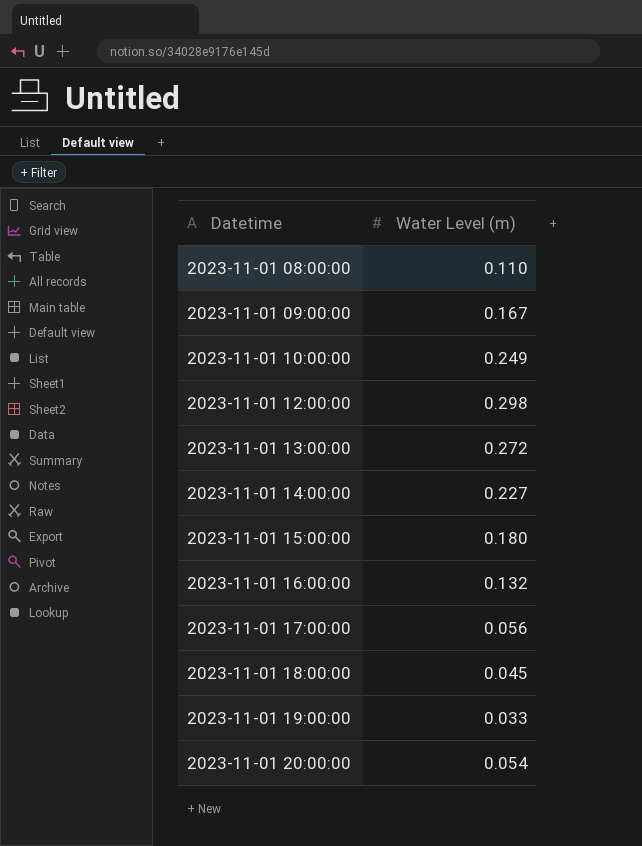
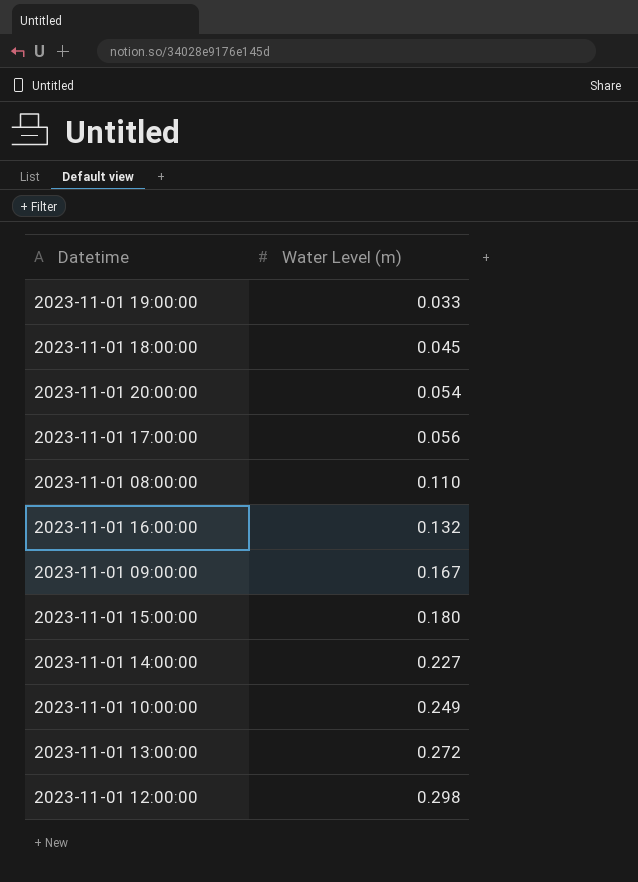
row order: Datetime ascending -> Water Level (m) ascending

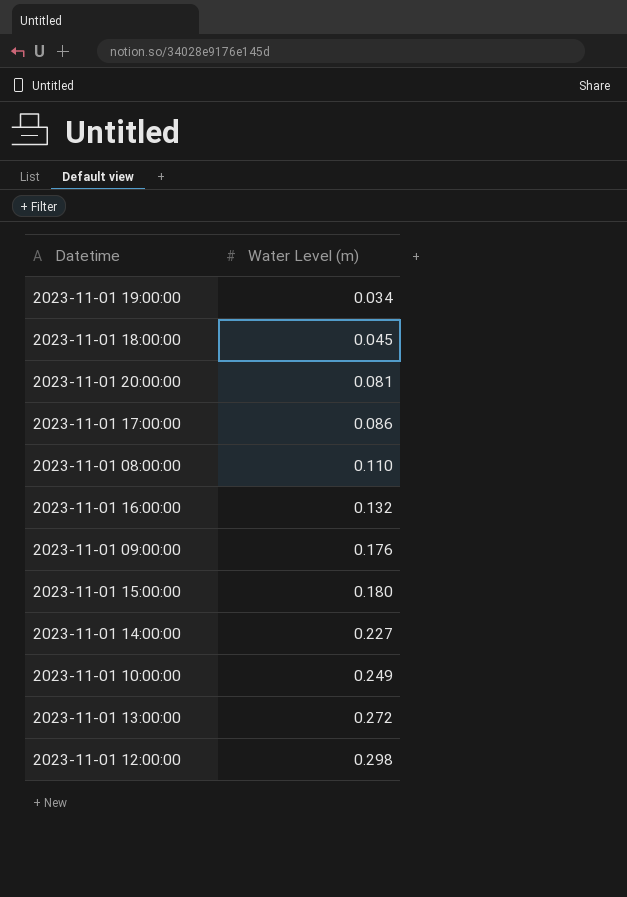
2023-11-01 19:00:00 | Water Level (m): 0.033 -> 0.034
2023-11-01 20:00:00 | Water Level (m): 0.054 -> 0.081
2023-11-01 17:00:00 | Water Level (m): 0.056 -> 0.086
2023-11-01 09:00:00 | Water Level (m): 0.167 -> 0.176

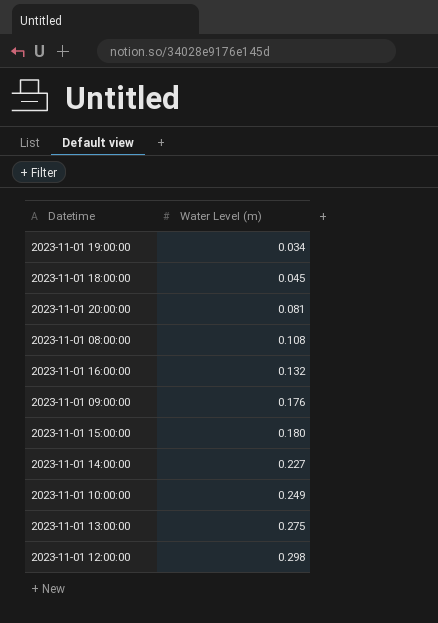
row 2023-11-01 17:00:00: 0.086 -> none
2023-11-01 08:00:00 | Water Level (m): 0.110 -> 0.108
2023-11-01 13:00:00 | Water Level (m): 0.272 -> 0.275

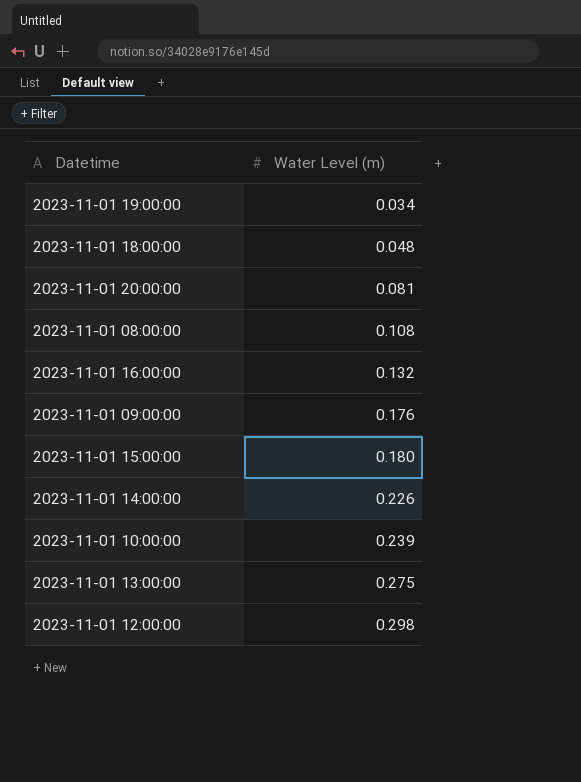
2023-11-01 18:00:00 | Water Level (m): 0.045 -> 0.048
2023-11-01 14:00:00 | Water Level (m): 0.227 -> 0.226
2023-11-01 10:00:00 | Water Level (m): 0.249 -> 0.239

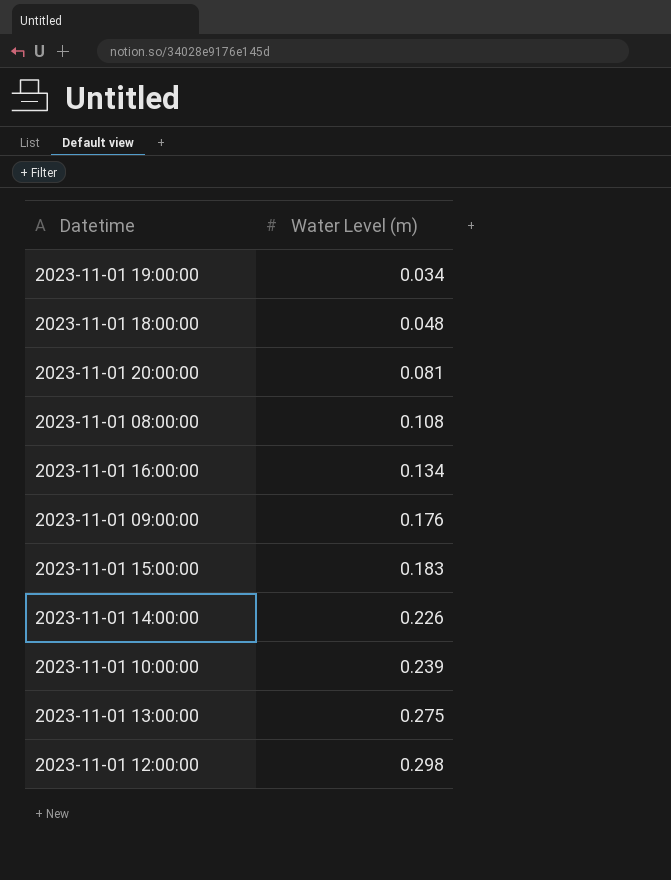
2023-11-01 16:00:00 | Water Level (m): 0.132 -> 0.134
2023-11-01 15:00:00 | Water Level (m): 0.180 -> 0.183

